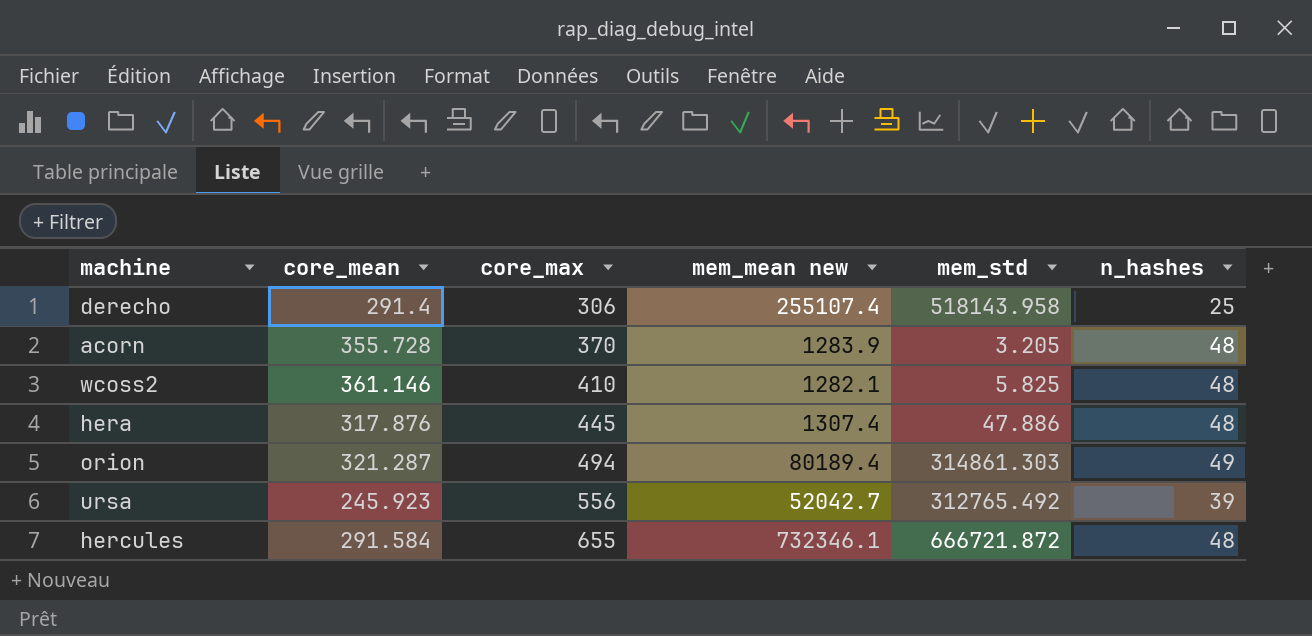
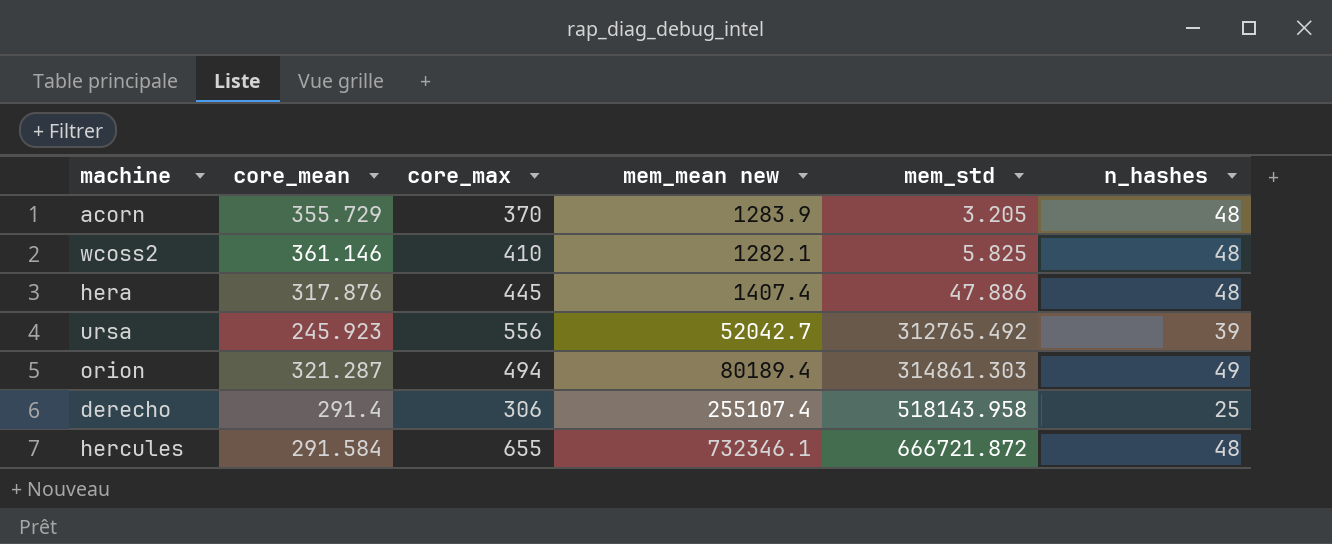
row order: core_max ascending -> mem_std ascending
acorn | core_mean: 355.728 -> 355.729
hera | mem_mean new: 1307.4 -> 1407.4

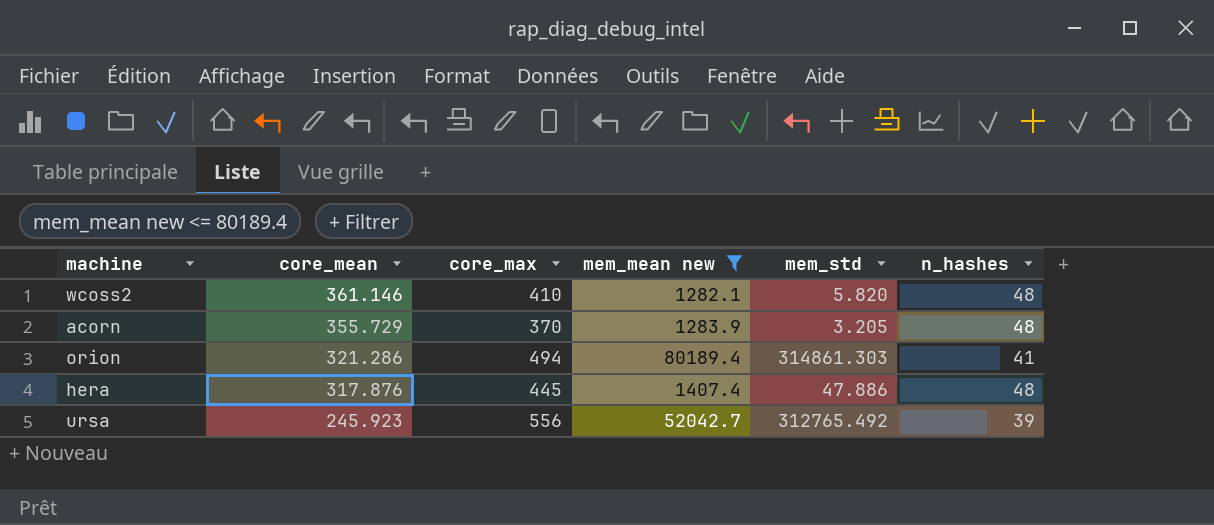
filter: none -> mem_mean new <= 80189.4
row order: mem_std ascending -> core_mean descending
wcoss2 | mem_std: 5.825 -> 5.820
orion | core_mean: 321.287 -> 321.286
orion | n_hashes: 49 -> 41

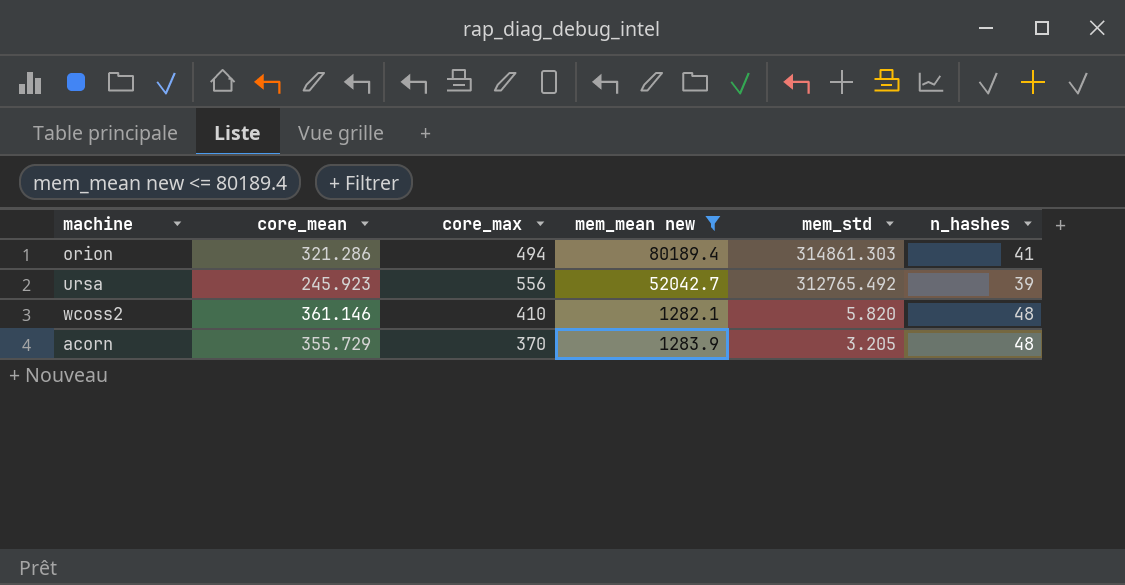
row order: core_mean descending -> mem_std descending
row hera: 317.876 | 445 | 1407.4 | 47.886 | 48 -> none

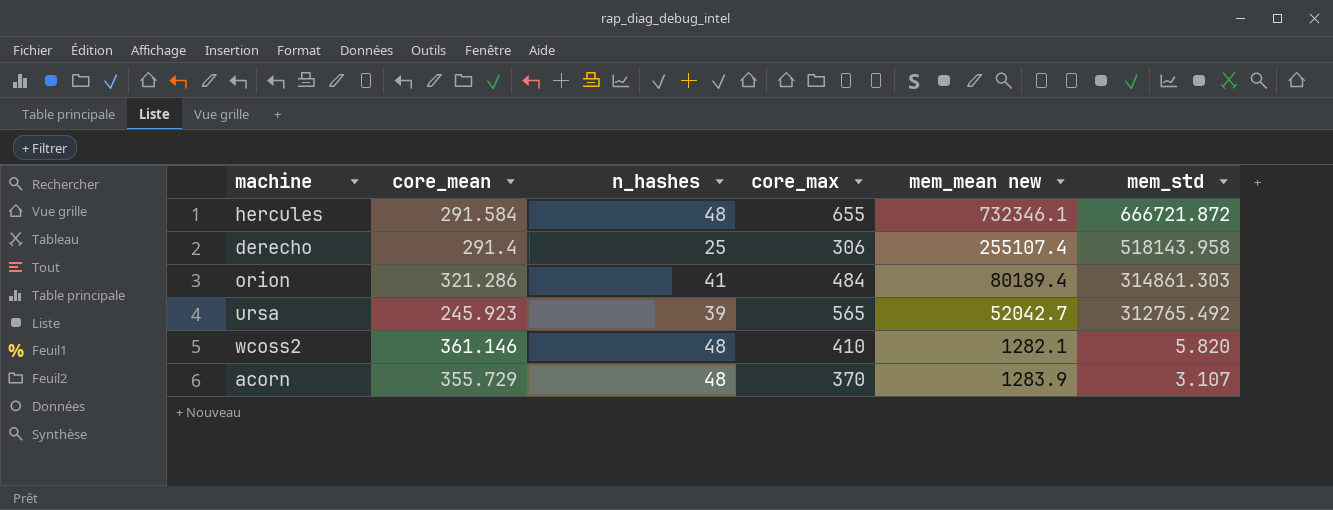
filter: mem_mean new <= 80189.4 -> none
column n_hashes | position: 6 -> 3
orion | core_max: 494 -> 484
ursa | core_max: 556 -> 565
acorn | mem_std: 3.205 -> 3.107

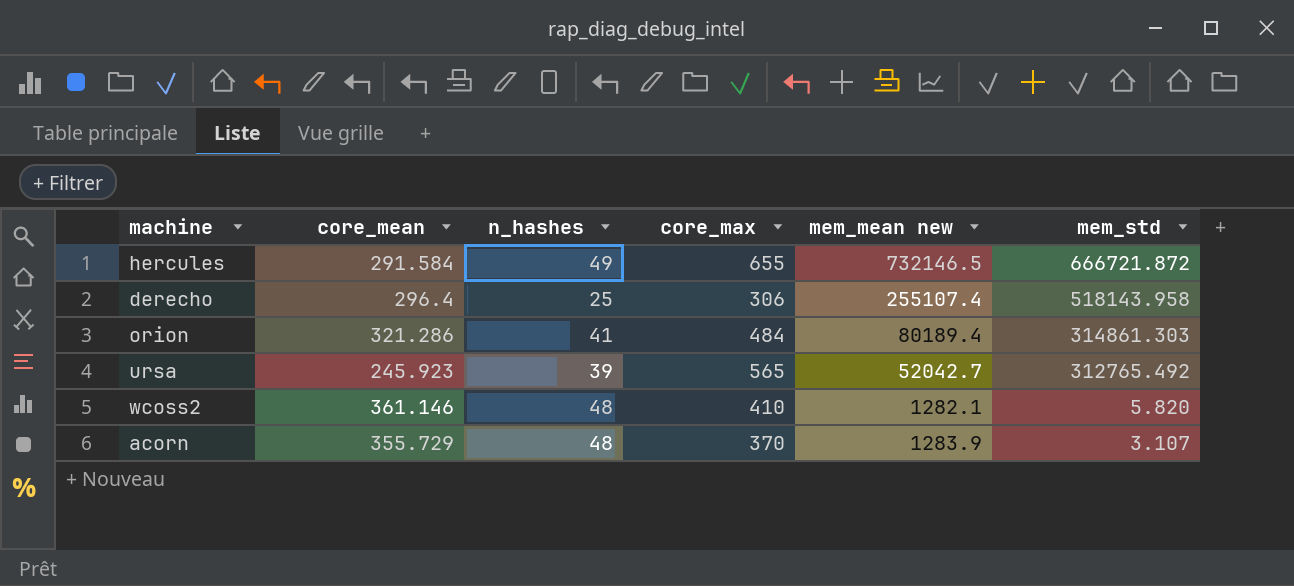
hercules | n_hashes: 48 -> 49
hercules | mem_mean new: 732346.1 -> 732146.5
derecho | core_mean: 291.4 -> 296.4

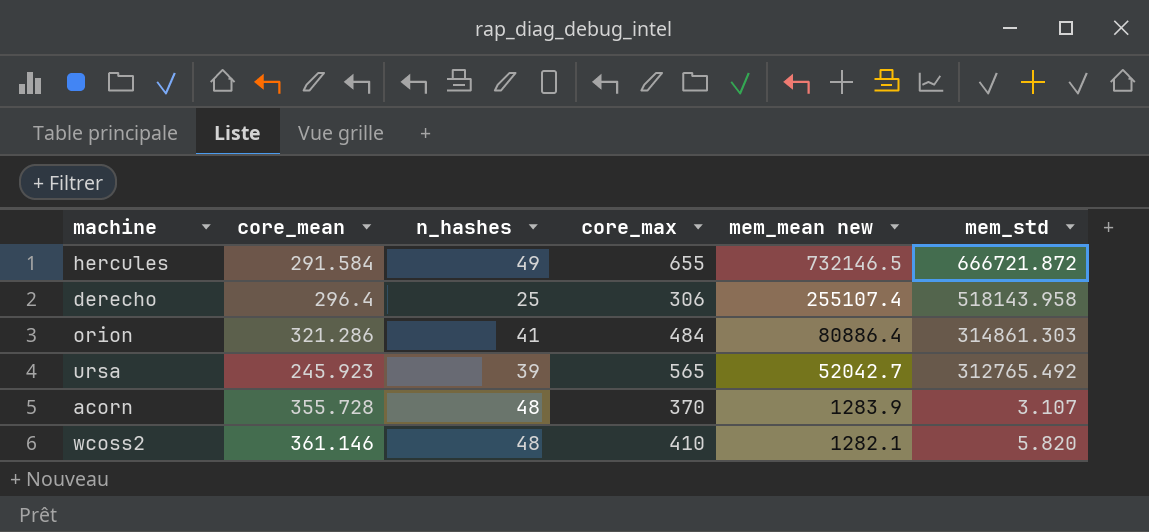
row order: mem_std descending -> mem_mean new descending
orion | mem_mean new: 80189.4 -> 80886.4
acorn | core_mean: 355.729 -> 355.728

